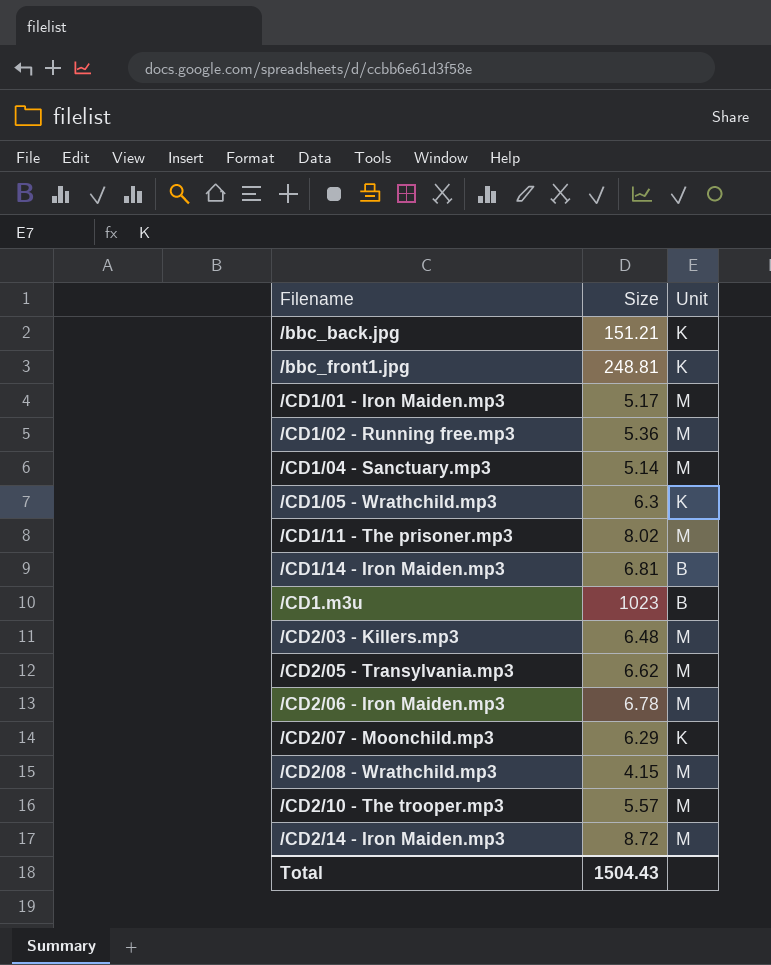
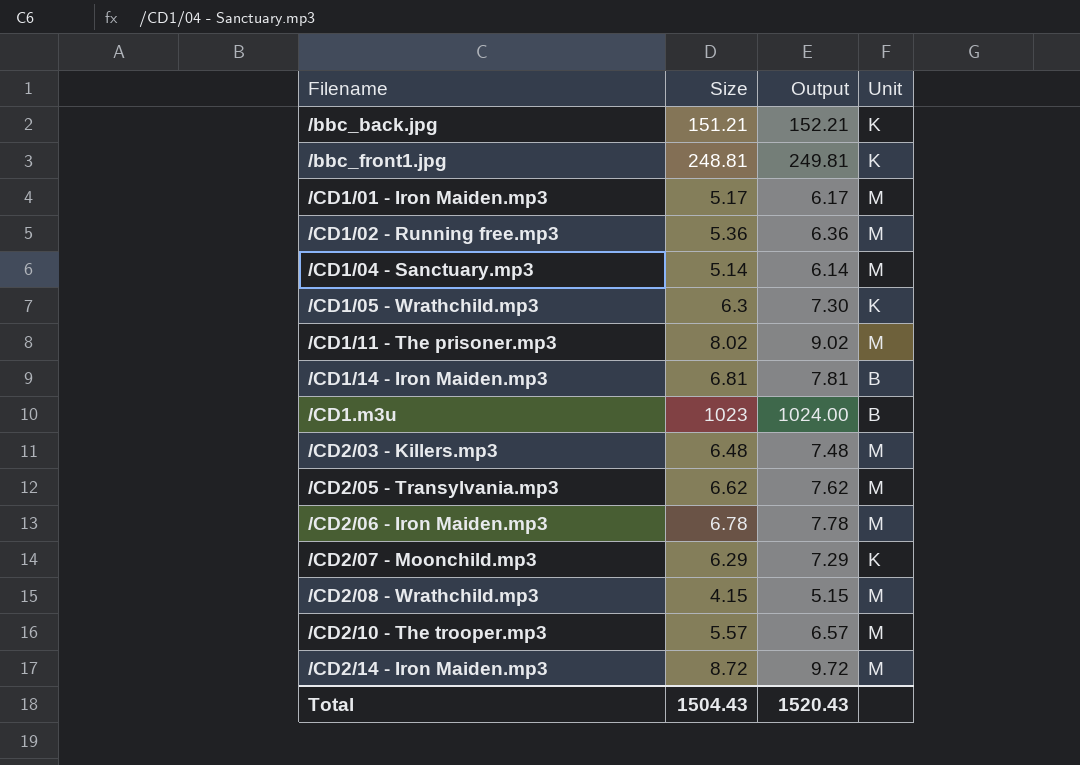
column Output | formula: none -> [Size] + 1

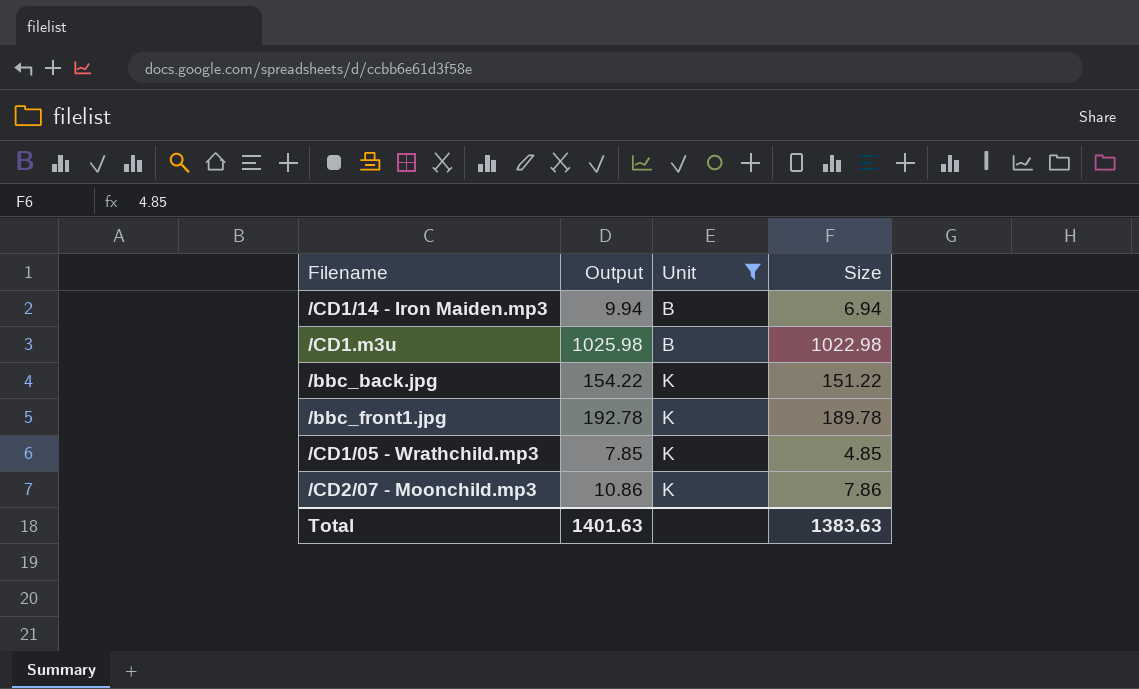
filter: none -> Unit != M
row order: none -> Unit ascending
column Output | formula: [Size] + 1 -> [Size] + 3
column Size | position: 2 -> 4
/CD1/14 - Iron Maiden.mp3 | Size: 6.81 -> 6.94
/CD1.m3u | Size: 1023 -> 1022.98
/bbc_back.jpg | Size: 151.21 -> 151.22
/bbc_front1.jpg | Size: 248.81 -> 189.78
/CD1/05 - Wrathchild.mp3 | Size: 6.3 -> 4.85
/CD2/07 - Moonchild.mp3 | Size: 6.29 -> 7.86
Total | Output: 1520.43 -> 1401.63
Total | Size: 1504.43 -> 1383.63

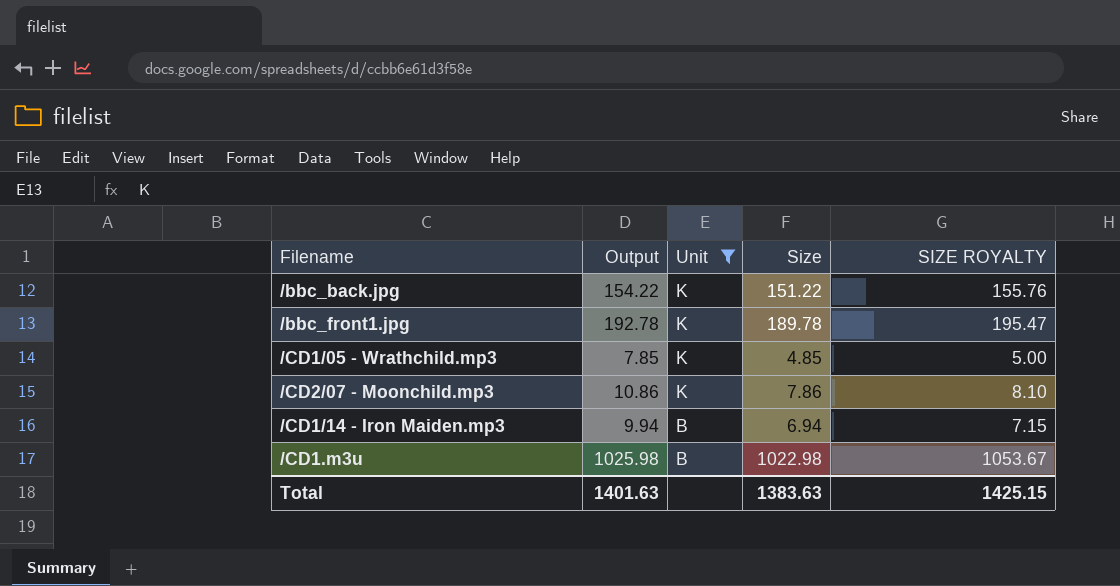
row order: Unit ascending -> Unit descending
column SIZE ROYALTY | formula: none -> [Size] * 1.03

